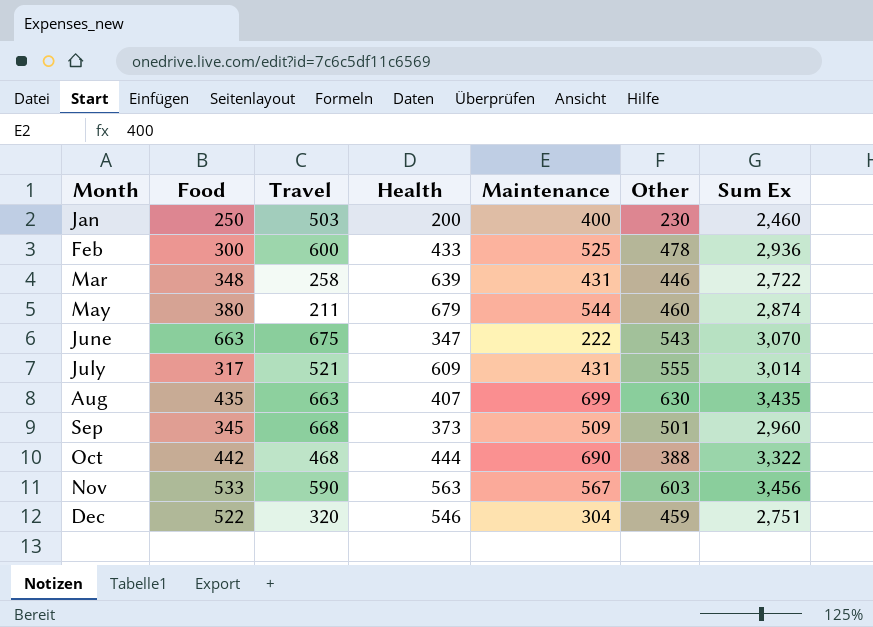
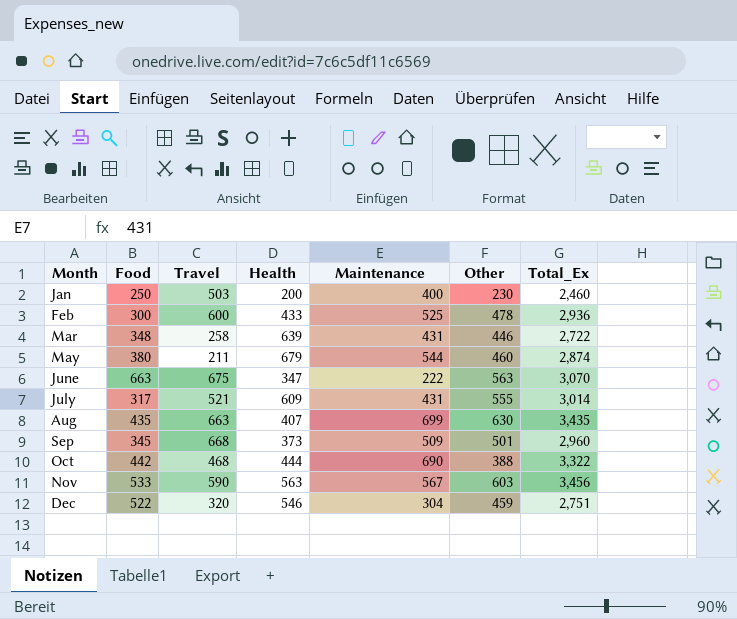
column name: Sum Ex -> Total_Ex
June | Other: 543 -> 563

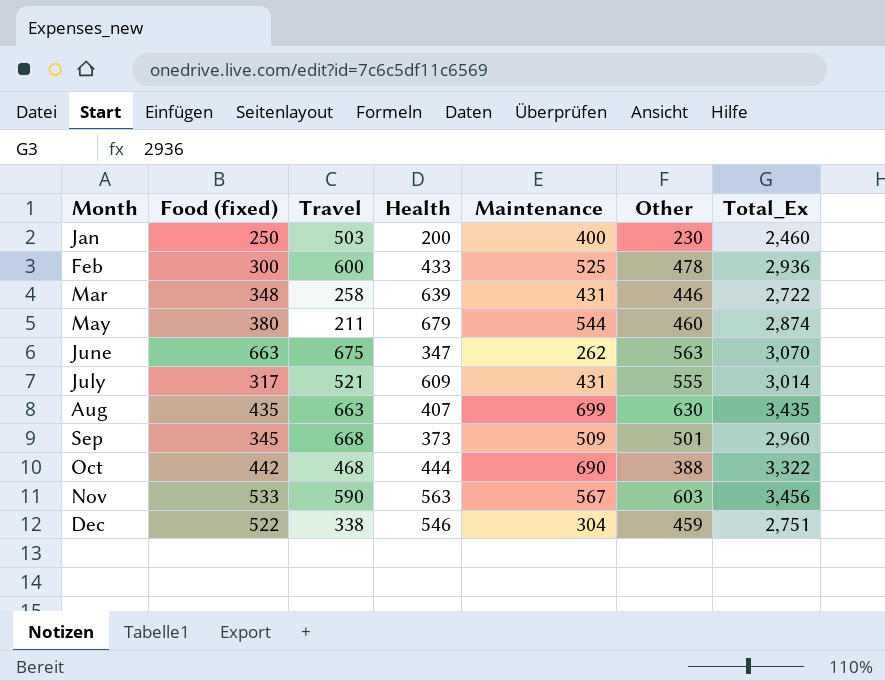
column name: Food -> Food (fixed)
June | Maintenance: 222 -> 262
Dec | Travel: 320 -> 338

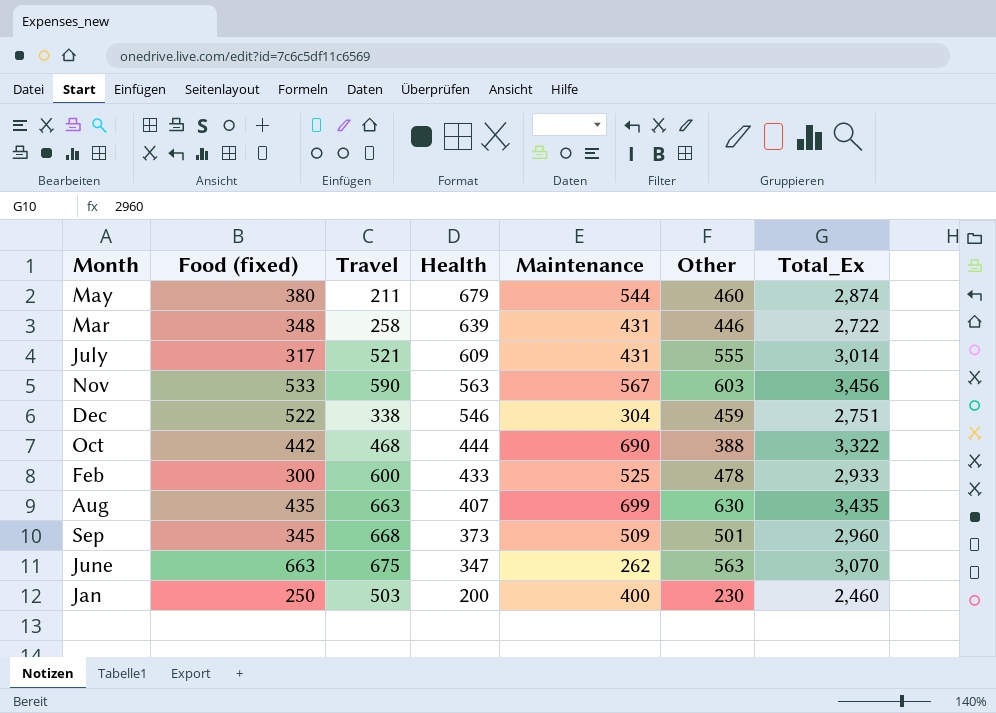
row order: Month ascending -> Health descending
Feb | Total_Ex: 2,936 -> 2,933

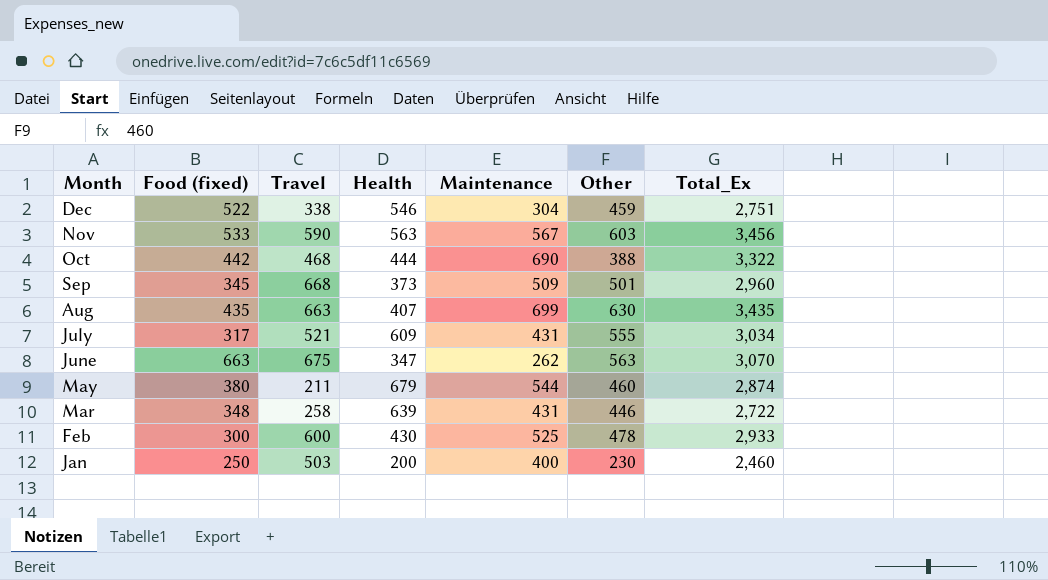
row order: Health descending -> Month descending
July | Total_Ex: 3,014 -> 3,034
Feb | Health: 433 -> 430

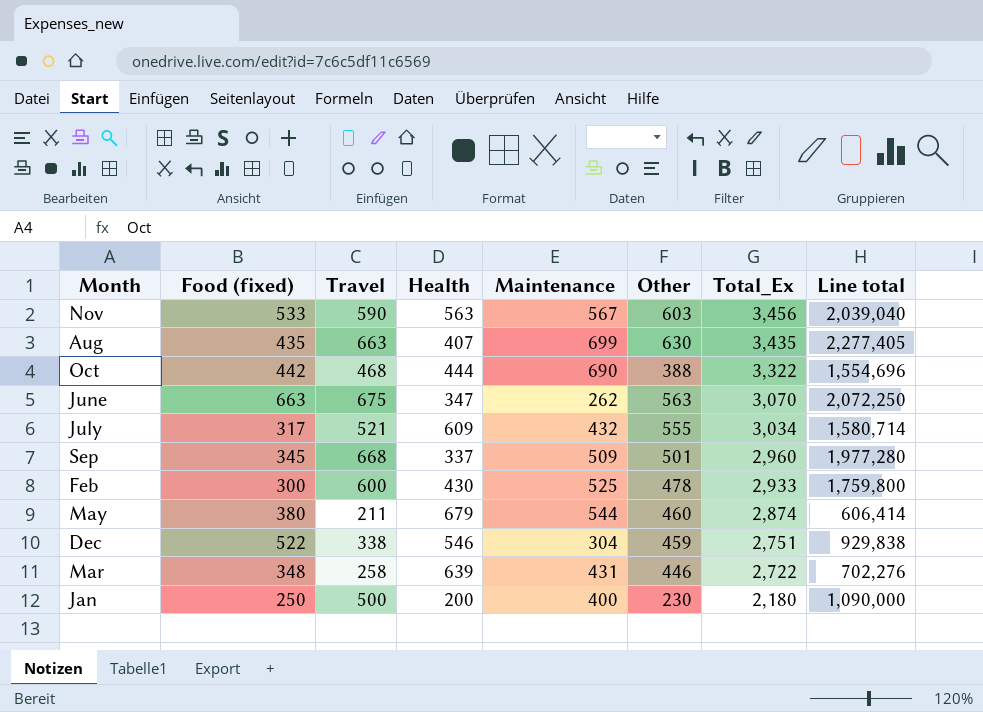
row order: Month descending -> Total_Ex descending
column Line total | formula: none -> [Travel] * [Total_Ex]
July | Maintenance: 431 -> 432
Sep | Health: 373 -> 337
Jan | Travel: 503 -> 500
Jan | Total_Ex: 2,460 -> 2,180

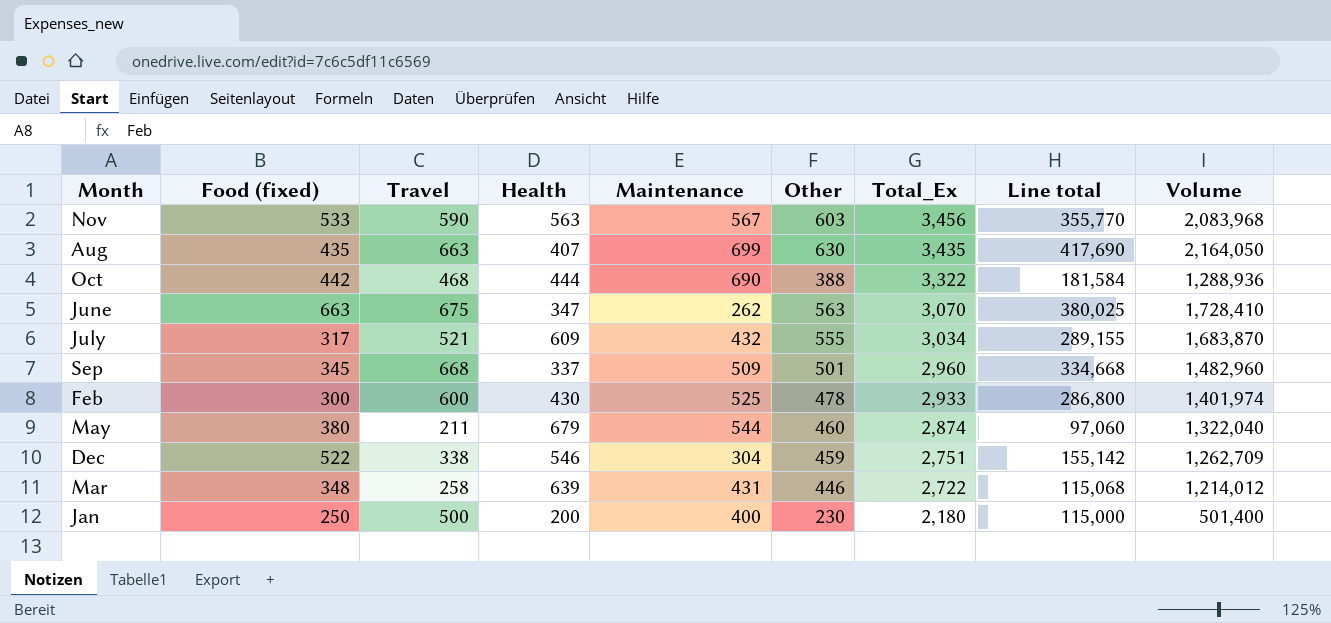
column Line total | formula: [Travel] * [Total_Ex] -> [Travel] * [Other]
column Volume | formula: none -> [Other] * [Total_Ex]

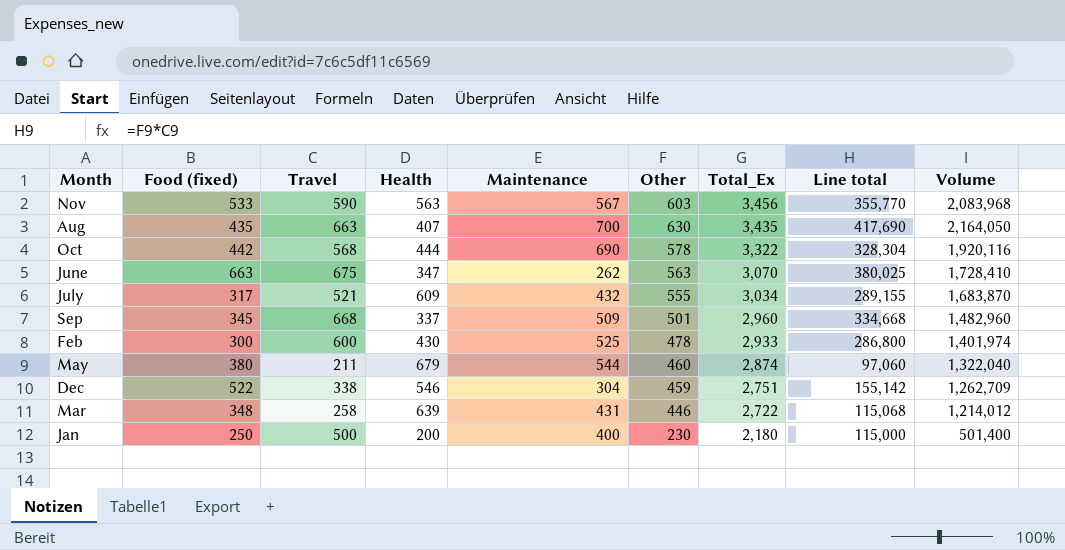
Aug | Maintenance: 699 -> 700
Oct | Travel: 468 -> 568
Oct | Other: 388 -> 578
Oct | Line total: 181,584 -> 328,304
Oct | Volume: 1,288,936 -> 1,920,116

